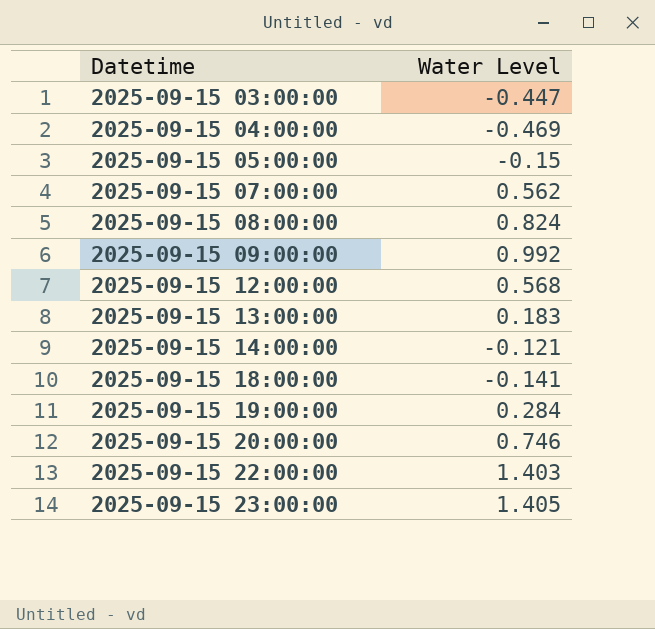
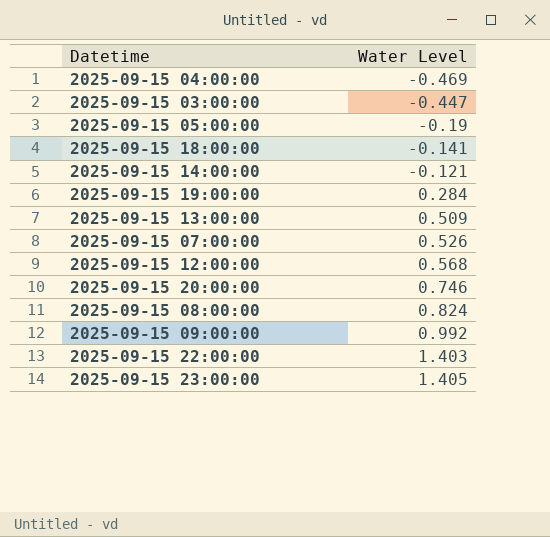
row order: Datetime ascending -> Water Level ascending
2025-09-15 05:00:00 | Water Level: -0.15 -> -0.19
2025-09-15 13:00:00 | Water Level: 0.183 -> 0.509
2025-09-15 07:00:00 | Water Level: 0.562 -> 0.526

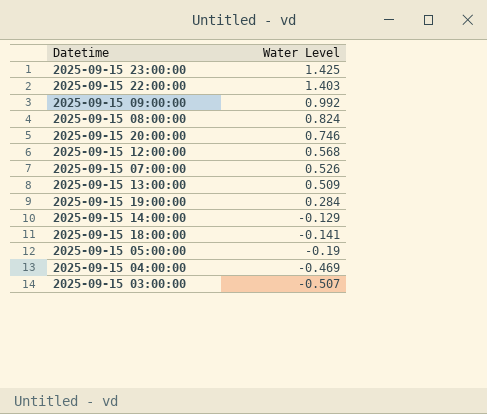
row order: Water Level ascending -> Water Level descending
2025-09-15 23:00:00 | Water Level: 1.405 -> 1.425
2025-09-15 14:00:00 | Water Level: -0.121 -> -0.129
2025-09-15 03:00:00 | Water Level: -0.447 -> -0.507

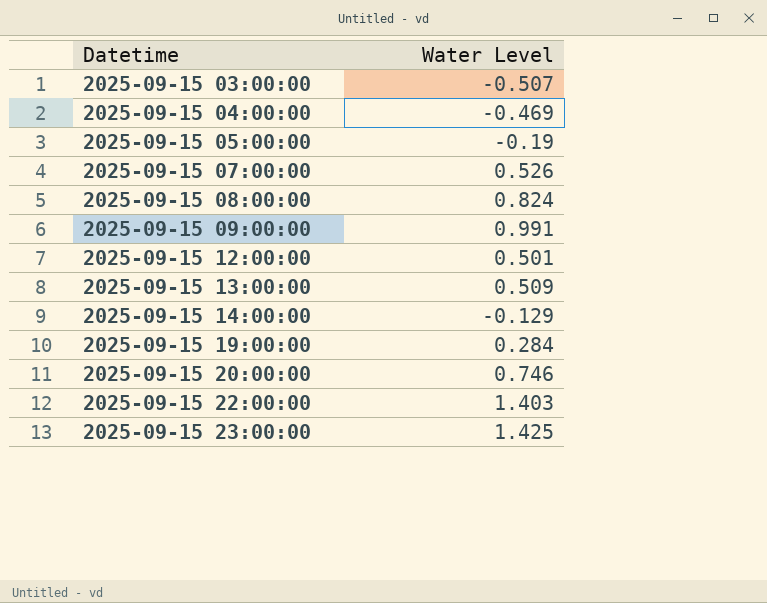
row order: Water Level descending -> Datetime ascending
row 2025-09-15 18:00:00: -0.141 -> none
2025-09-15 09:00:00 | Water Level: 0.992 -> 0.991
2025-09-15 12:00:00 | Water Level: 0.568 -> 0.501

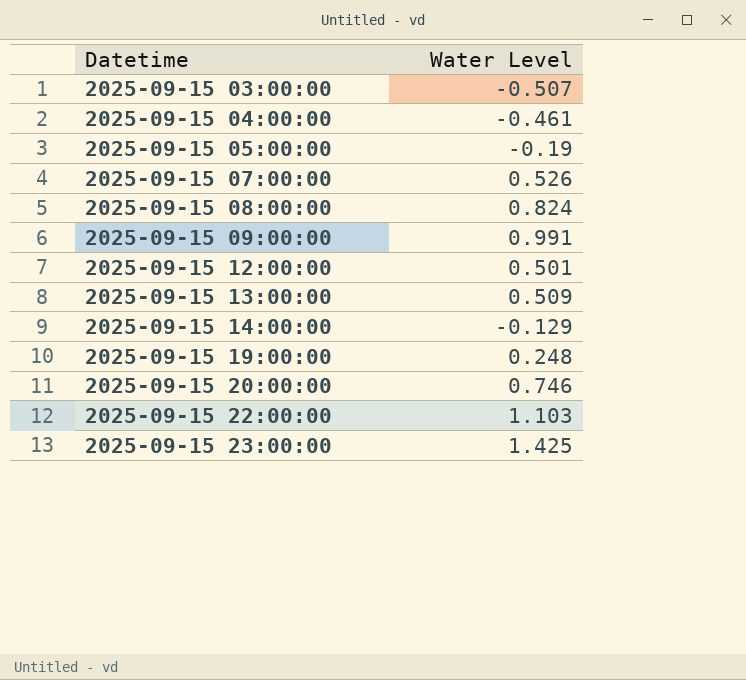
2025-09-15 04:00:00 | Water Level: -0.469 -> -0.461
2025-09-15 19:00:00 | Water Level: 0.284 -> 0.248
2025-09-15 22:00:00 | Water Level: 1.403 -> 1.103

